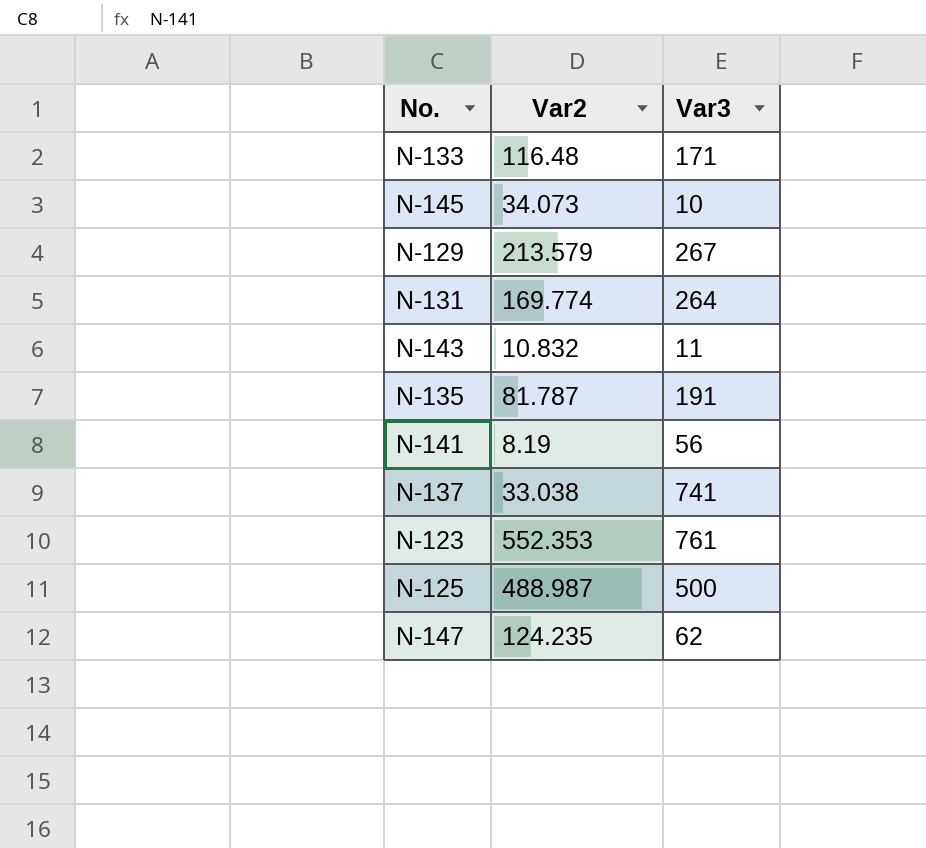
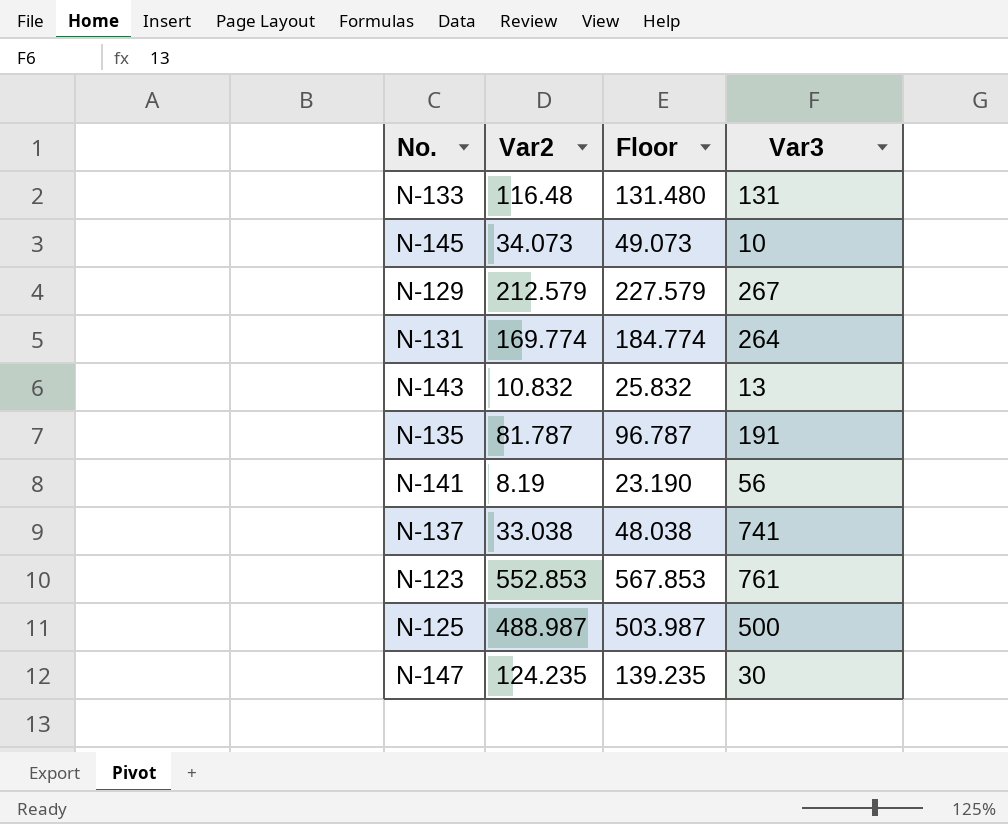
column Floor | formula: none -> [Var2] + 15
N-133 | Var3: 171 -> 131
N-129 | Var2: 213.579 -> 212.579
N-143 | Var3: 11 -> 13
N-123 | Var2: 552.353 -> 552.853
N-147 | Var3: 62 -> 30

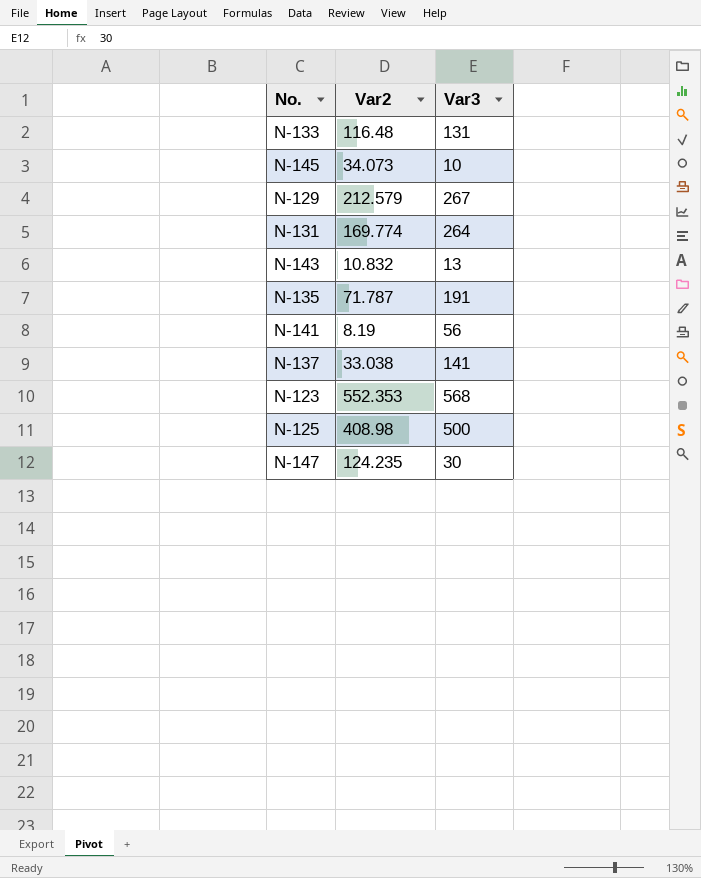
column Floor | formula: [Var2] + 15 -> none
N-135 | Var2: 81.787 -> 71.787
N-137 | Var3: 741 -> 141
N-123 | Var2: 552.853 -> 552.353
N-123 | Var3: 761 -> 568
N-125 | Var2: 488.987 -> 408.98

